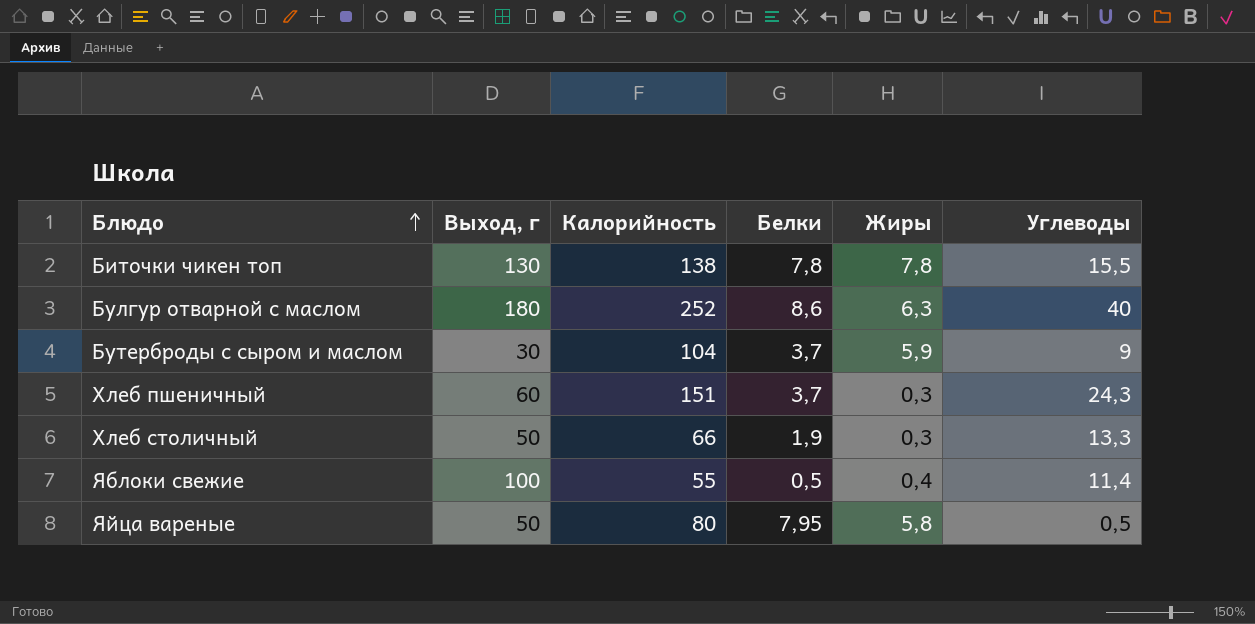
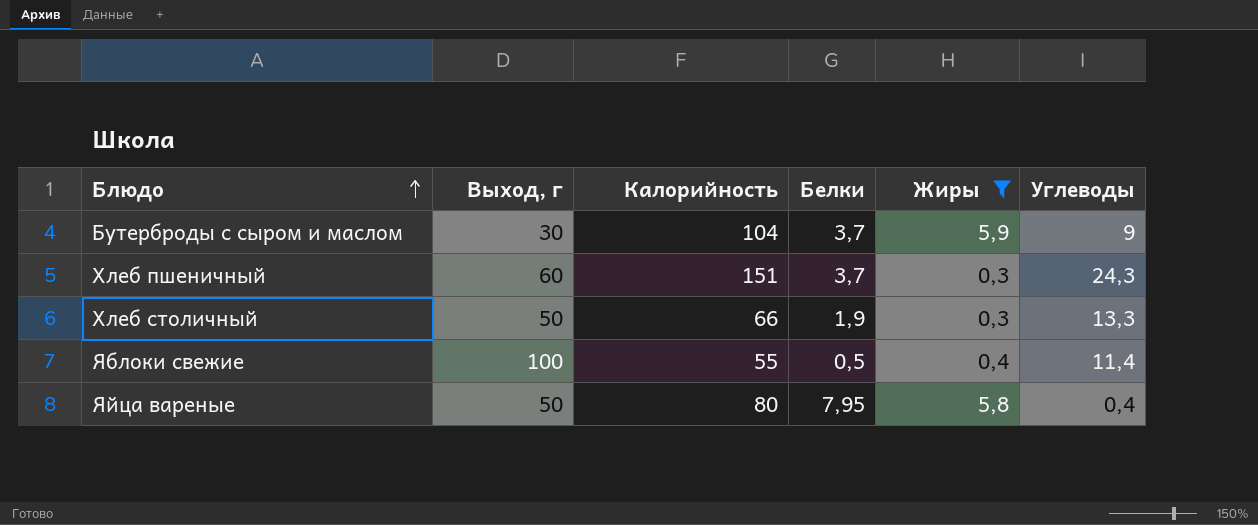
filter: none -> Жиры <= 5,9
Яйца вареные | Углеводы: 0,5 -> 0,4

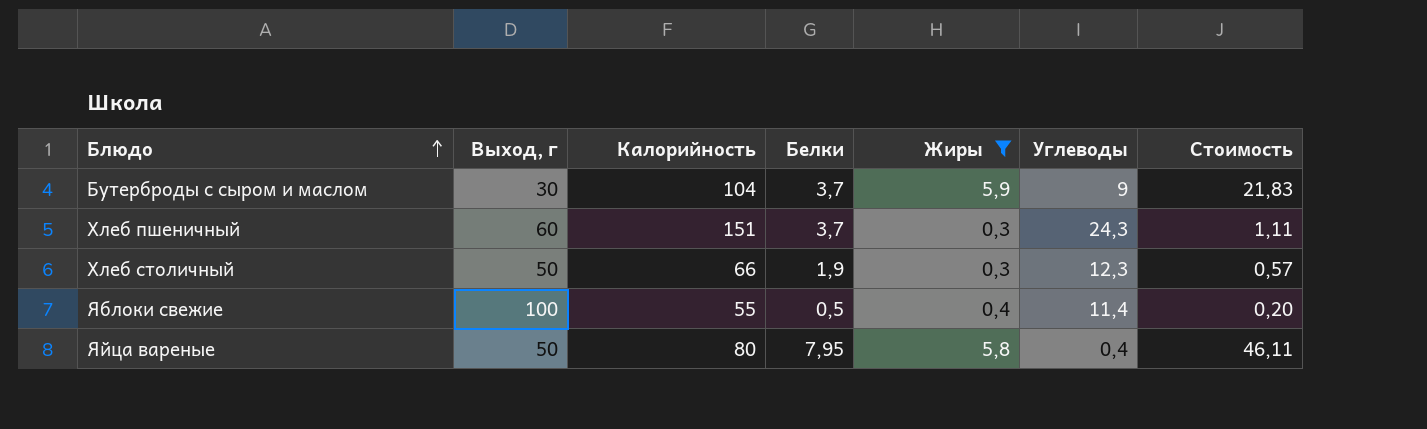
column Стоимость | formula: none -> [Белки] * [Жиры]
Хлеб столичный | Углеводы: 13,3 -> 12,3

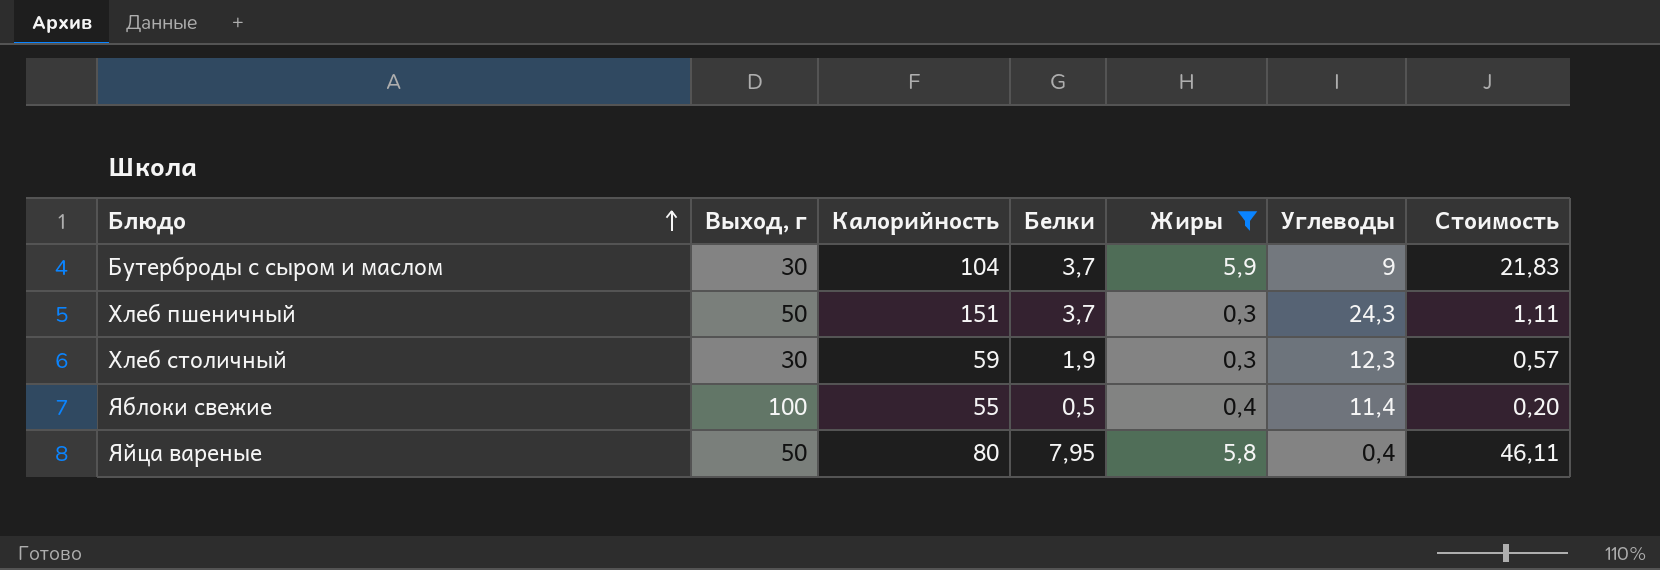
Хлеб пшеничный | Выход, г: 60 -> 50
Хлеб столичный | Выход, г: 50 -> 30
Хлеб столичный | Калорийность: 66 -> 59

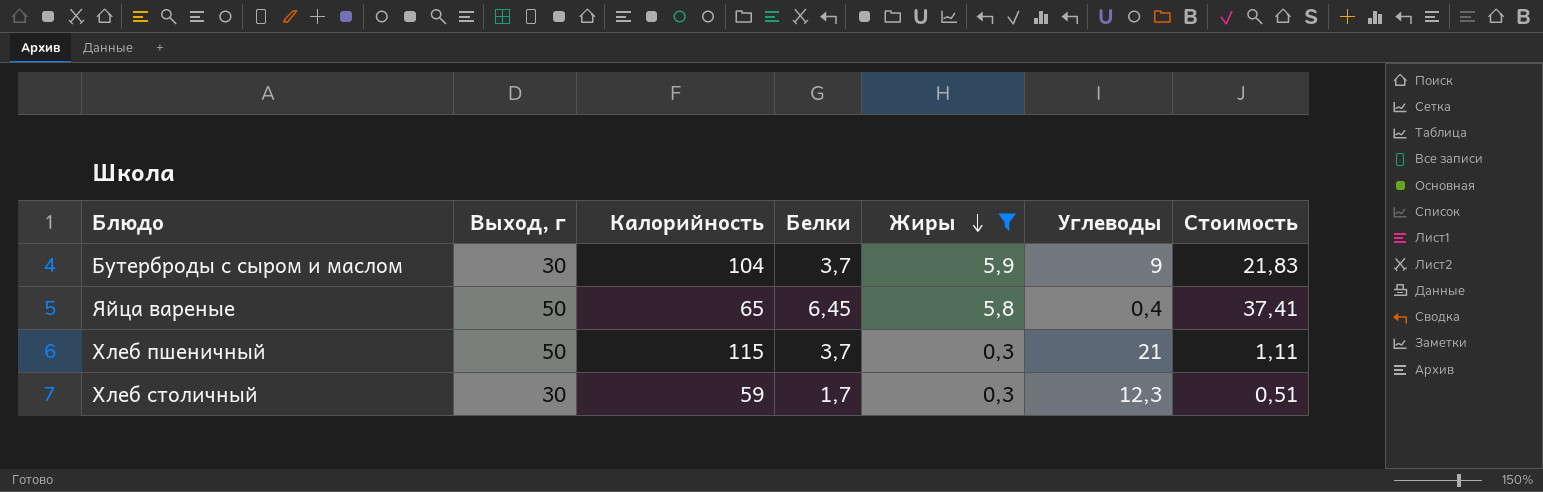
row order: Блюдо ascending -> Жиры descending
row Яблоки свежие: 100 | 55 | 0,5 | 0,4 | 11,4 | 0,20 -> none
Яйца вареные | Калорийность: 80 -> 65
Яйца вареные | Белки: 7,95 -> 6,45
Яйца вареные | Стоимость: 46,11 -> 37,41
Хлеб пшеничный | Калорийность: 151 -> 115
Хлеб пшеничный | Углеводы: 24,3 -> 21
Хлеб столичный | Белки: 1,9 -> 1,7
Хлеб столичный | Стоимость: 0,57 -> 0,51

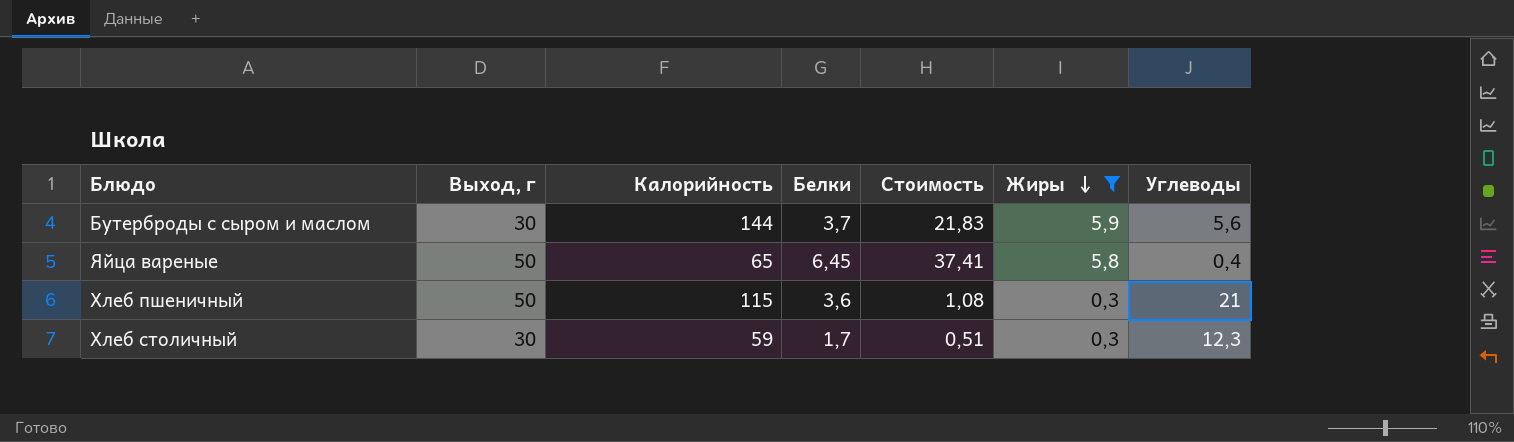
column Стоимость | position: 7 -> 5
Бутерброды с сыром и маслом | Калорийность: 104 -> 144
Бутерброды с сыром и маслом | Углеводы: 9 -> 5,6
Хлеб пшеничный | Белки: 3,7 -> 3,6
Хлеб пшеничный | Стоимость: 1,11 -> 1,08

